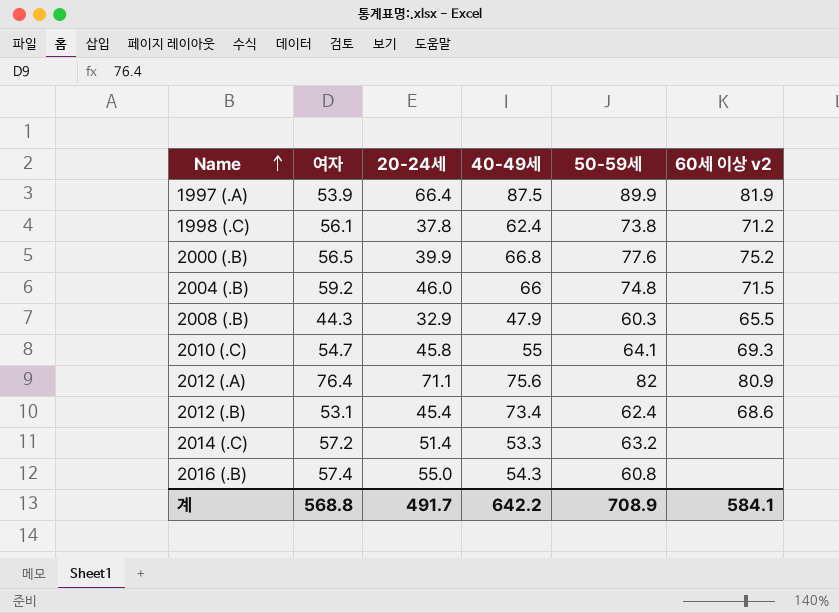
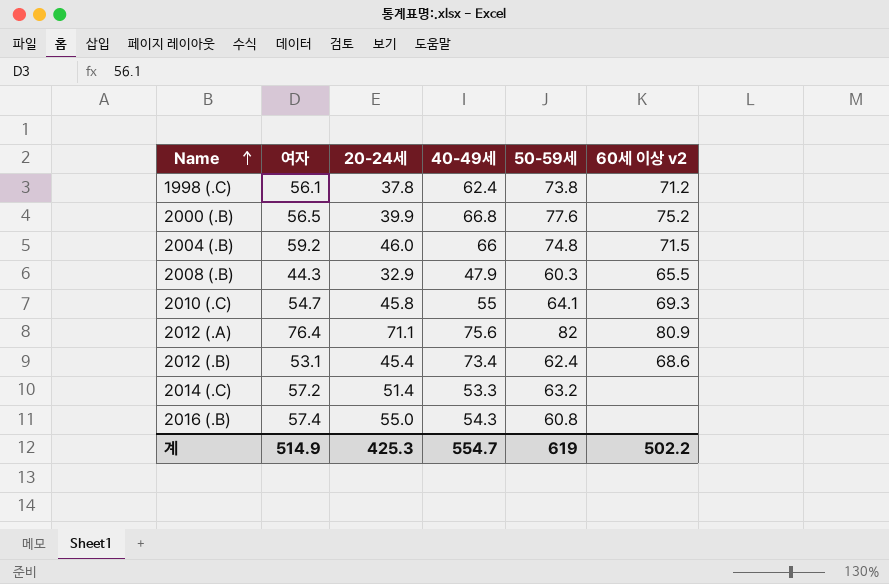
row 1997 (.A): 53.9 | 66.4 | 87.5 | 89.9 | 81.9 -> none
계 | 여자: 568.8 -> 514.9
계 | 20-24세: 491.7 -> 425.3
계 | 40-49세: 642.2 -> 554.7
계 | 50-59세: 708.9 -> 619
계 | 60세 이상 v2: 584.1 -> 502.2

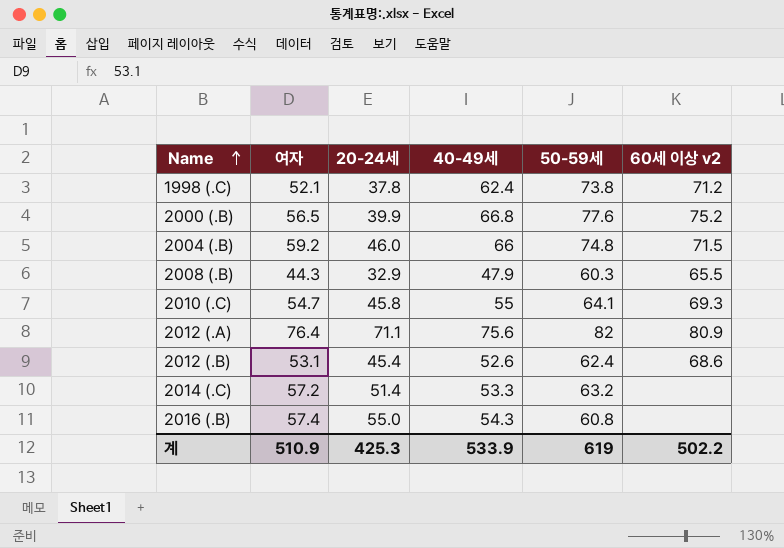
1998 (.C) | 여자: 56.1 -> 52.1
2012 (.B) | 40-49세: 73.4 -> 52.6
계 | 여자: 514.9 -> 510.9
계 | 40-49세: 554.7 -> 533.9

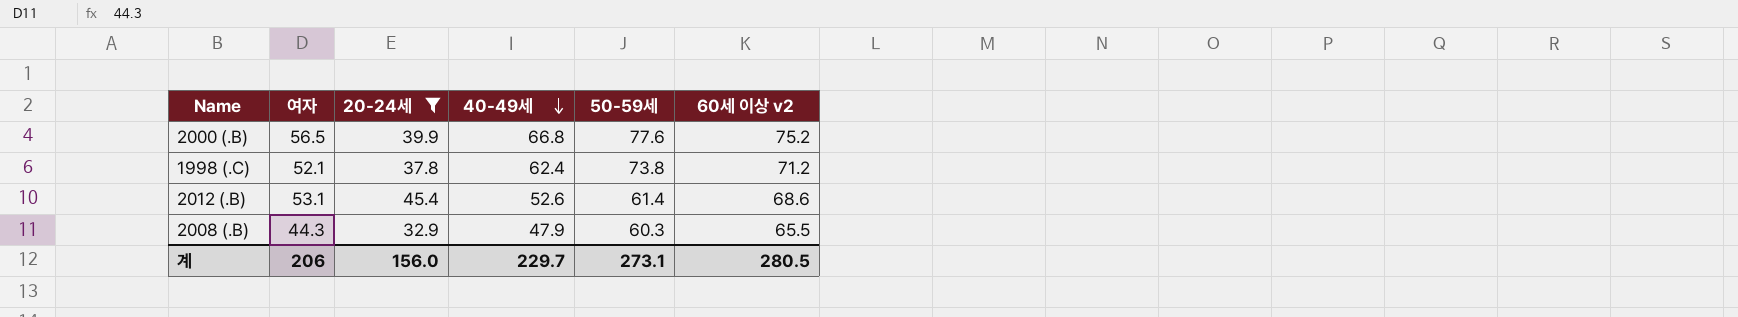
filter: none -> 20-24세 <= 45.4
row order: Name ascending -> 40-49세 descending
2012 (.B) | 50-59세: 62.4 -> 61.4
계 | 여자: 510.9 -> 206
계 | 20-24세: 425.3 -> 156.0
계 | 40-49세: 533.9 -> 229.7
계 | 50-59세: 619 -> 273.1
계 | 60세 이상 v2: 502.2 -> 280.5

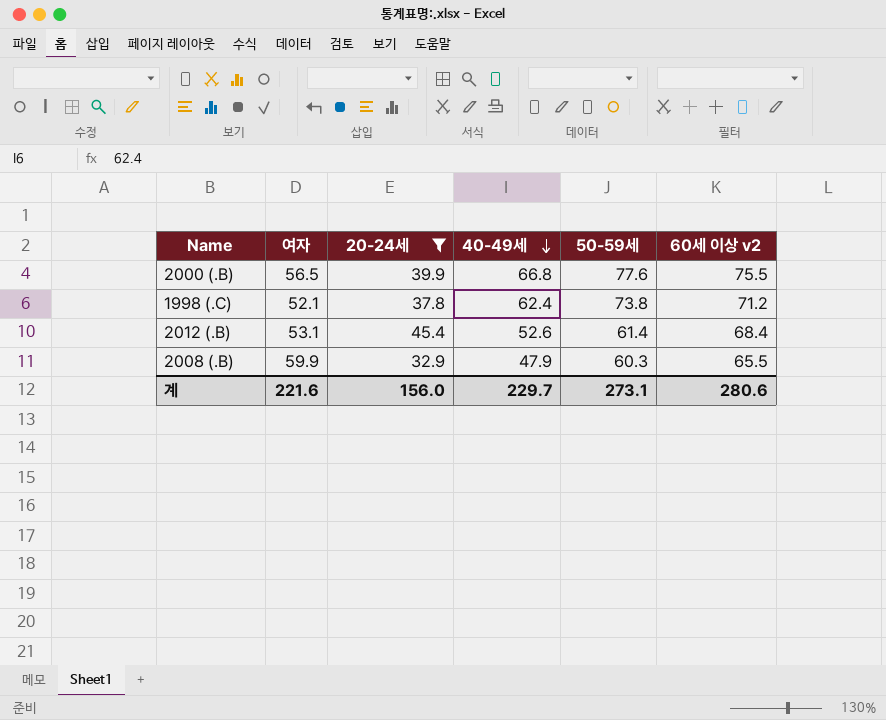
2000 (.B) | 60세 이상 v2: 75.2 -> 75.5
2012 (.B) | 60세 이상 v2: 68.6 -> 68.4
2008 (.B) | 여자: 44.3 -> 59.9
계 | 여자: 206 -> 221.6
계 | 60세 이상 v2: 280.5 -> 280.6

